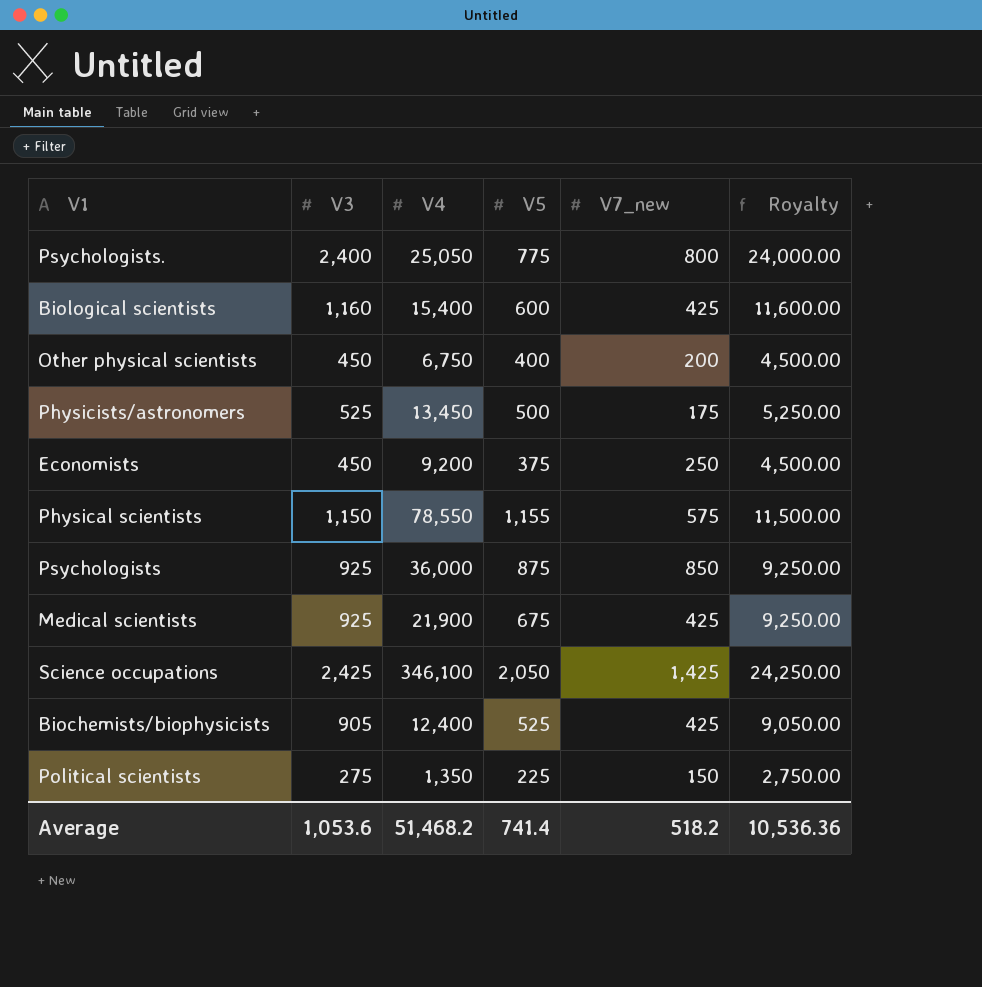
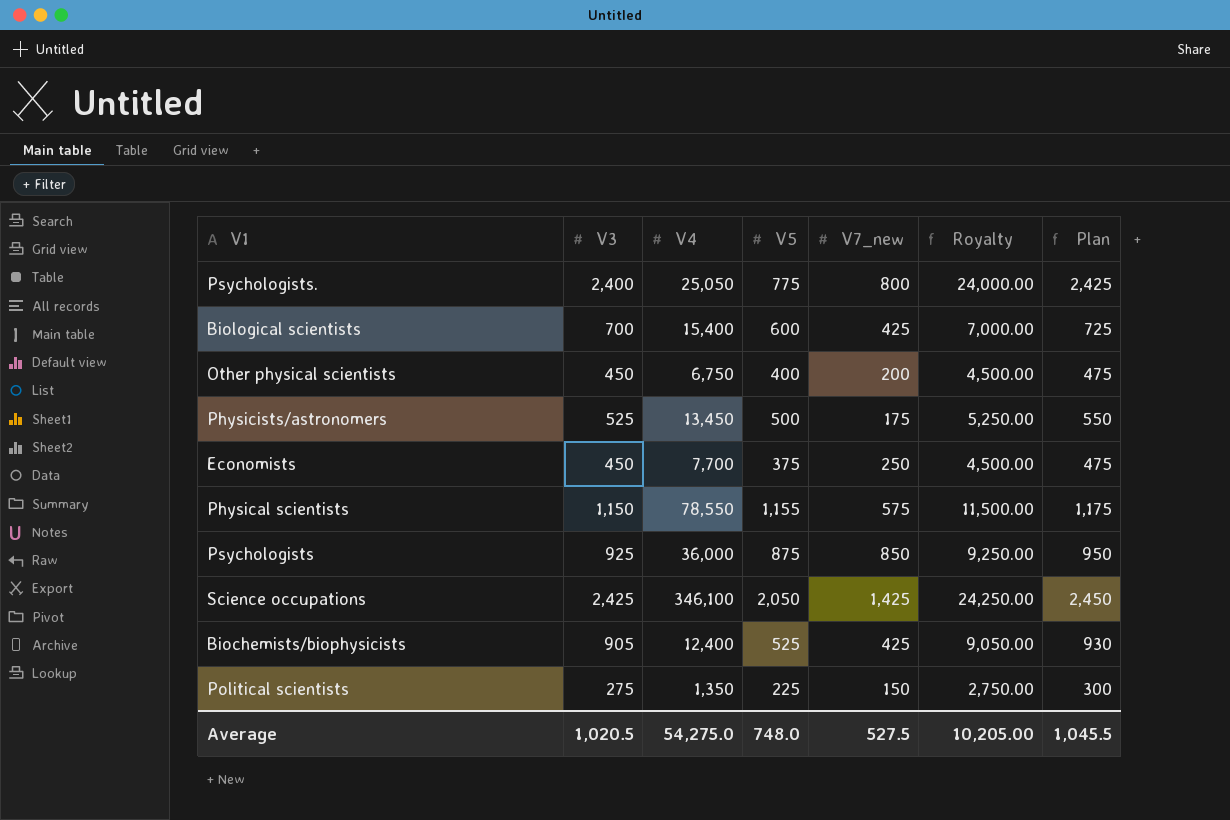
column Plan | formula: none -> [V3] + 25
row Medical scientists: 925 | 21,900 | 675 | 425 | 9,250.00 -> none
Biological scientists | V3: 1,160 -> 700
Biological scientists | Royalty: 11,600.00 -> 7,000.00
Economists | V4: 9,200 -> 7,700
Average | V3: 1,053.6 -> 1,020.5
Average | V4: 51,468.2 -> 54,275.0
Average | V5: 741.4 -> 748.0
Average | V7_new: 518.2 -> 527.5
Average | Royalty: 10,536.36 -> 10,205.00

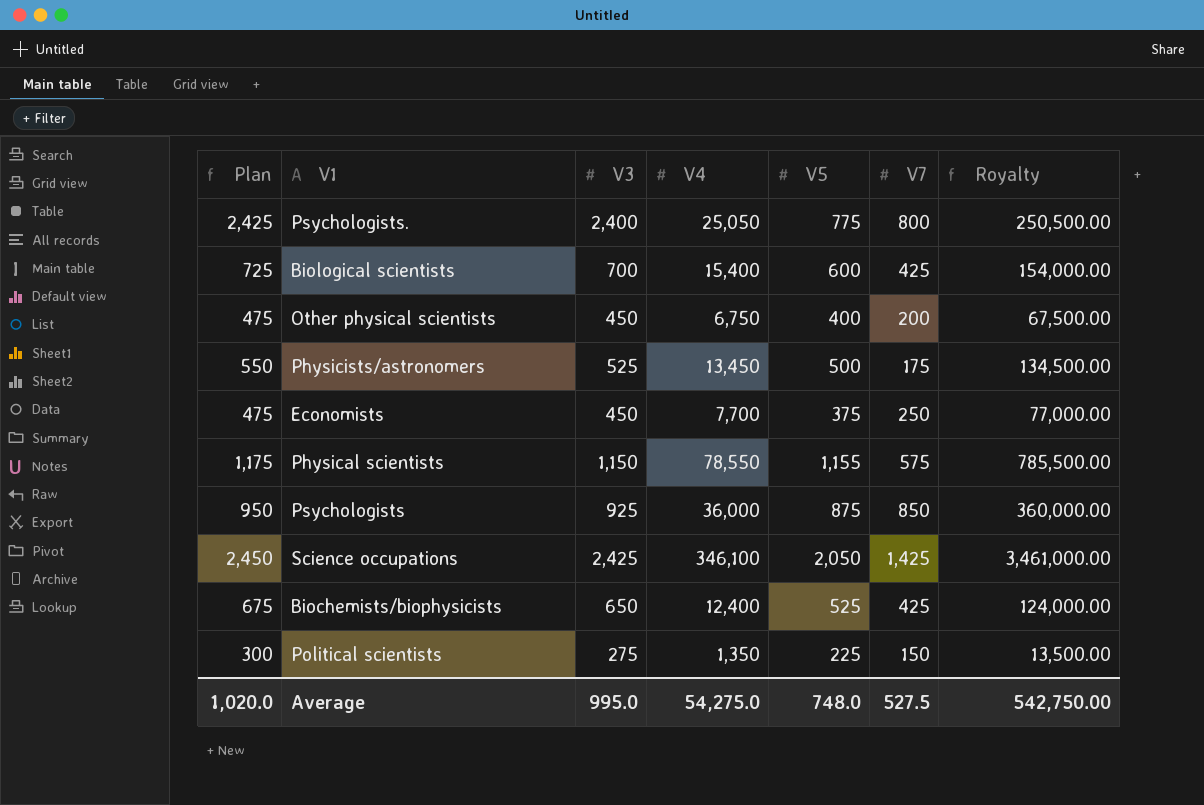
column Plan | position: 7 -> 1
column name: V7_new -> V7
column Royalty | formula: [V3] * 10 -> [V4] * 10
Biochemists/biophysicists | Plan: 930 -> 675
Biochemists/biophysicists | V3: 905 -> 650
Average | Plan: 1,045.5 -> 1,020.0
Average | V3: 1,020.5 -> 995.0
Average | Royalty: 10,205.00 -> 542,750.00

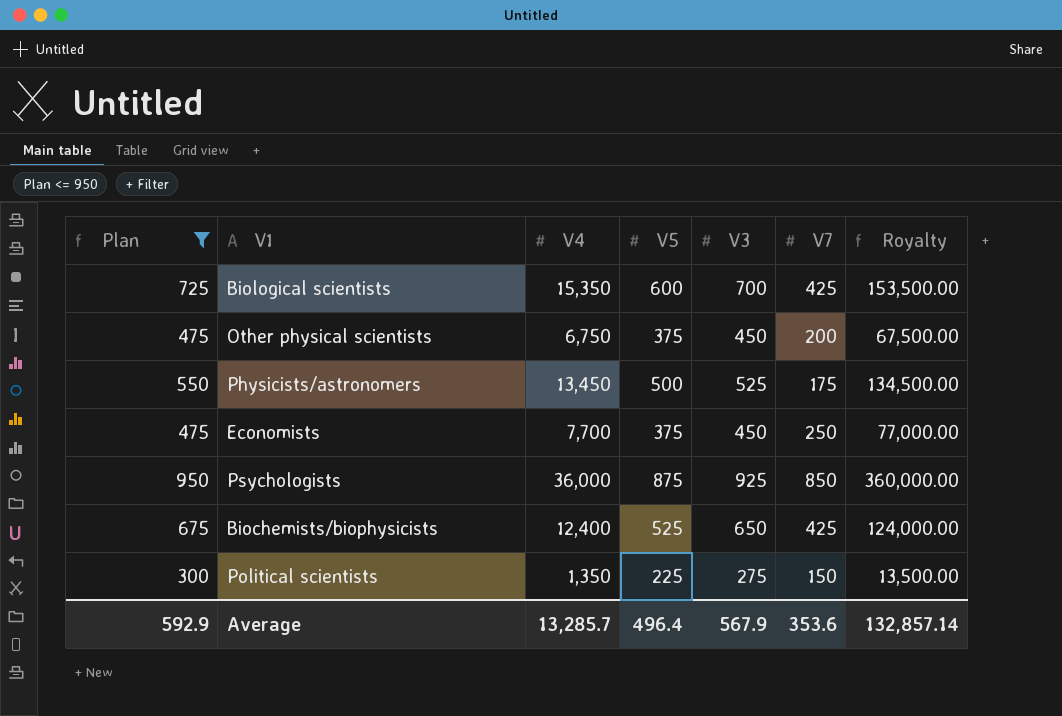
filter: none -> Plan <= 950
column V3 | position: 3 -> 5
Biological scientists | V4: 15,400 -> 15,350
Biological scientists | Royalty: 154,000.00 -> 153,500.00
Other physical scientists | V5: 400 -> 375
Average | Plan: 1,020.0 -> 592.9
Average | V4: 54,275.0 -> 13,285.7
Average | V5: 748.0 -> 496.4
Average | V3: 995.0 -> 567.9
Average | V7: 527.5 -> 353.6
Average | Royalty: 542,750.00 -> 132,857.14

